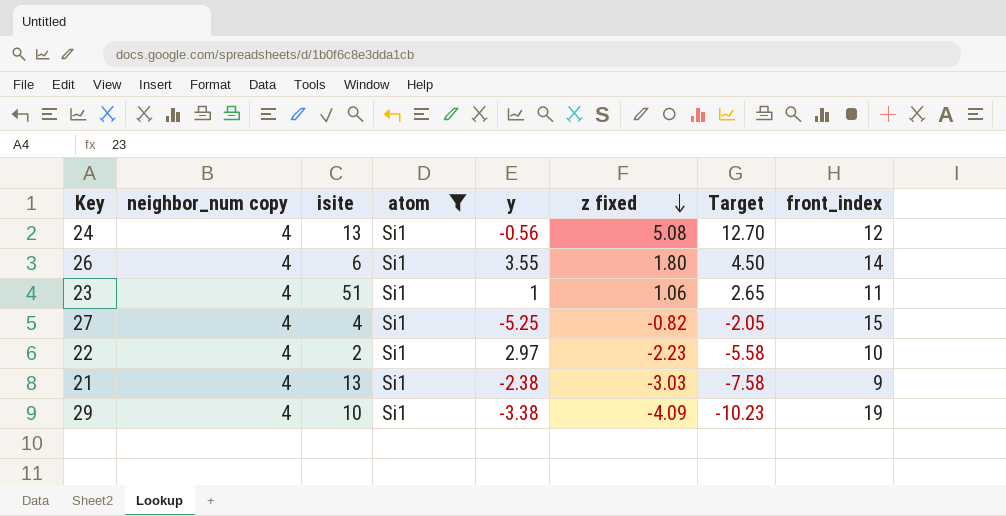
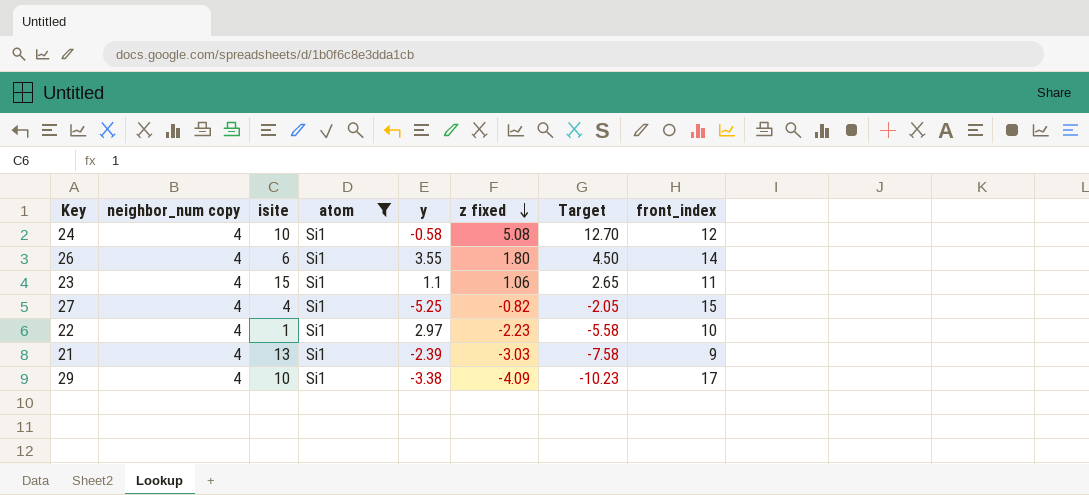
24 | isite: 13 -> 10
24 | y: -0.56 -> -0.58
23 | isite: 51 -> 15
23 | y: 1 -> 1.1
22 | isite: 2 -> 1
21 | y: -2.38 -> -2.39
29 | front_index: 19 -> 17

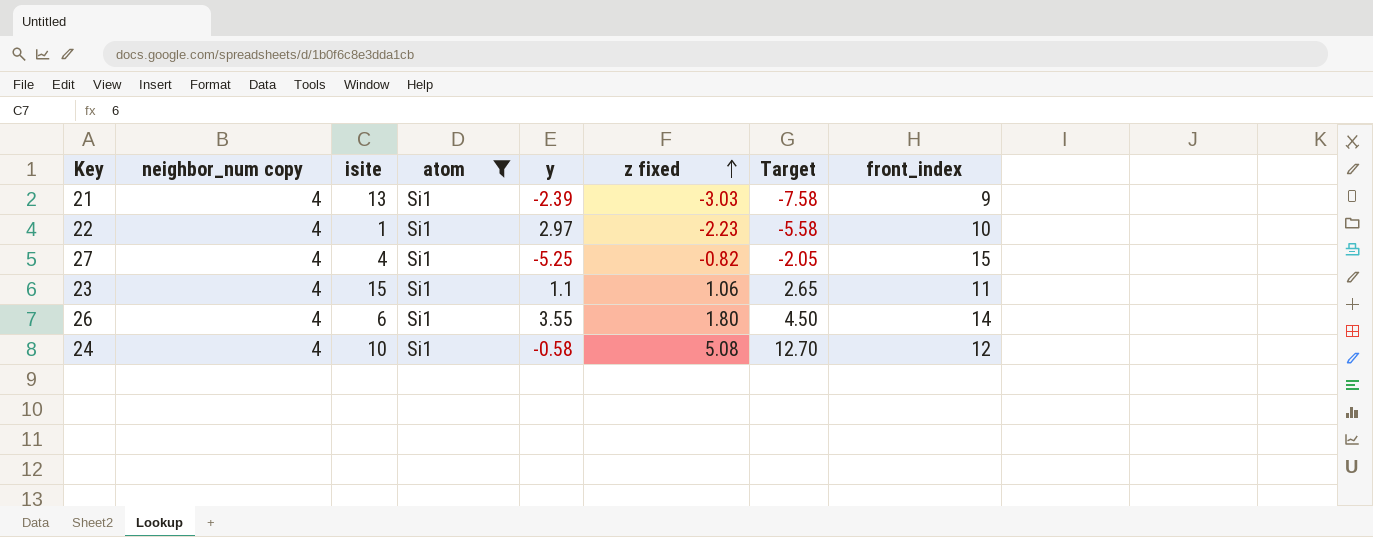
row order: z fixed descending -> z fixed ascending
row 29: 4 | 10 | Si1 | -3.38 | -4.09 | -10.23 | 17 -> none

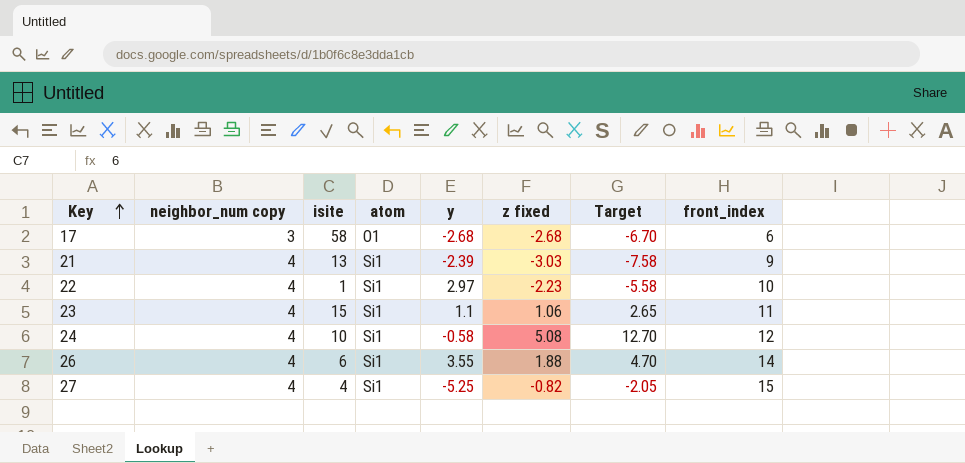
filter: atom = Si1 -> none
row order: z fixed ascending -> Key ascending
26 | z fixed: 1.80 -> 1.88
26 | Target: 4.50 -> 4.70

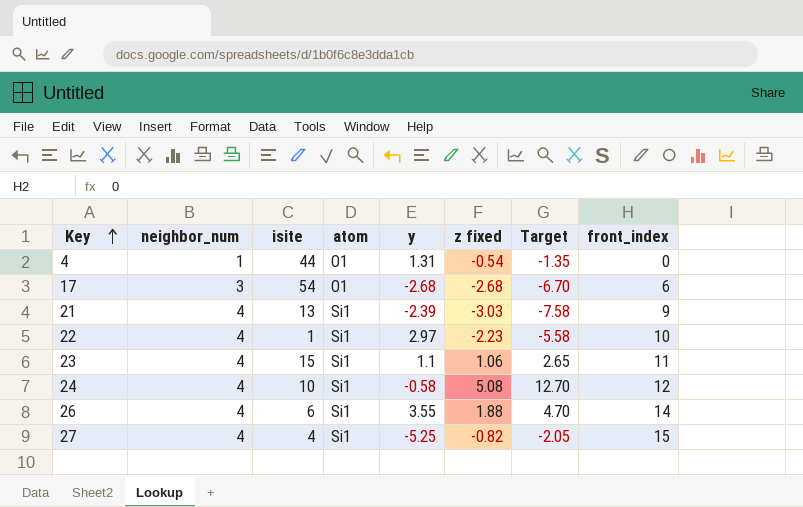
column name: neighbor_num copy -> neighbor_num
row 4: none -> 1 | 44 | O1 | 1.31 | -0.54 | -1.35 | 0
17 | isite: 58 -> 54

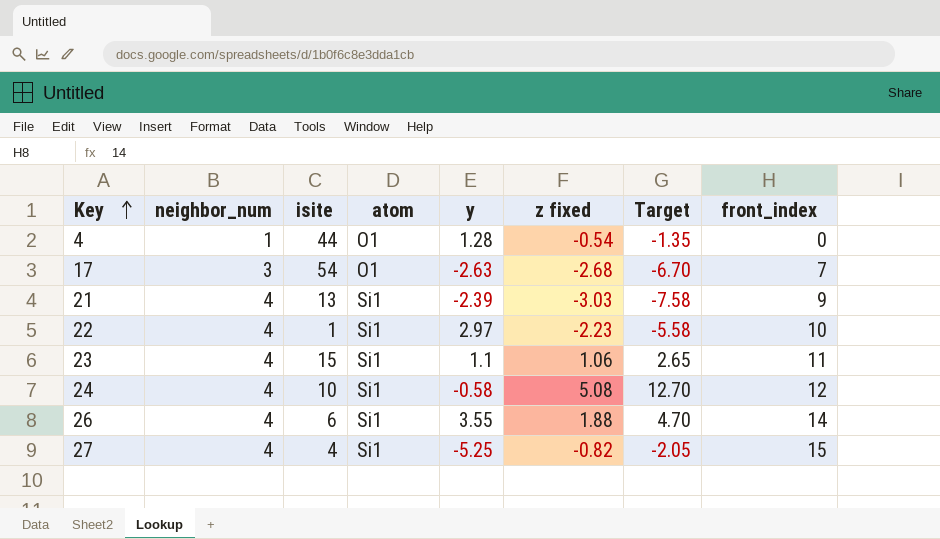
4 | y: 1.31 -> 1.28
17 | y: -2.68 -> -2.63
17 | front_index: 6 -> 7

